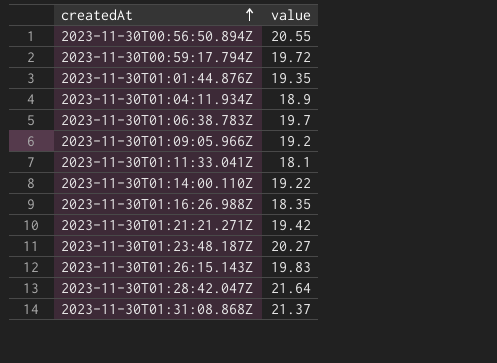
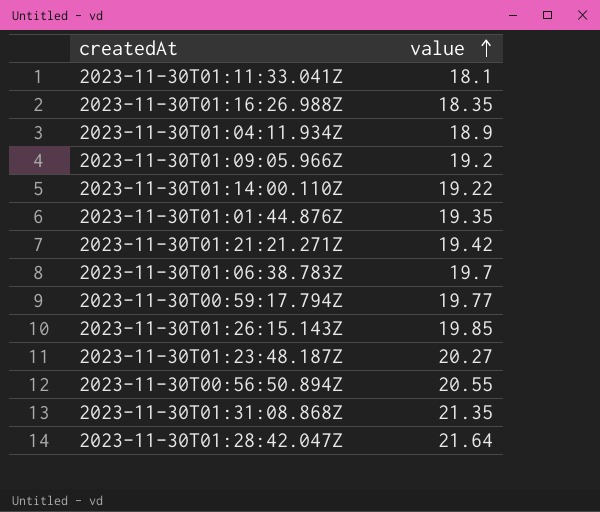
row order: createdAt ascending -> value ascending
2023-11-30T00:59:17.794Z | value: 19.72 -> 19.77
2023-11-30T01:26:15.143Z | value: 19.83 -> 19.85
2023-11-30T01:31:08.868Z | value: 21.37 -> 21.35

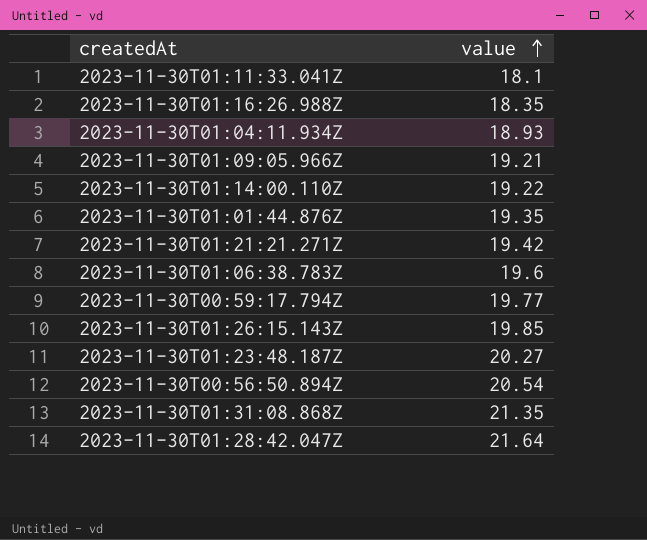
2023-11-30T01:04:11.934Z | value: 18.9 -> 18.93
2023-11-30T01:09:05.966Z | value: 19.2 -> 19.21
2023-11-30T01:06:38.783Z | value: 19.7 -> 19.6
2023-11-30T00:56:50.894Z | value: 20.55 -> 20.54

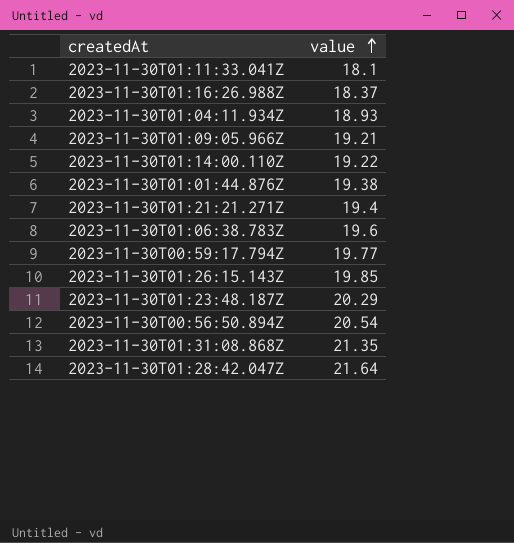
2023-11-30T01:16:26.988Z | value: 18.35 -> 18.37
2023-11-30T01:01:44.876Z | value: 19.35 -> 19.38
2023-11-30T01:21:21.271Z | value: 19.42 -> 19.4
2023-11-30T01:23:48.187Z | value: 20.27 -> 20.29

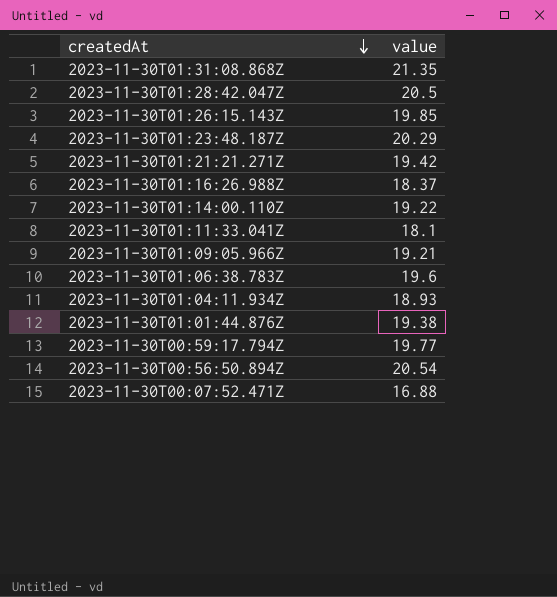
row order: value ascending -> createdAt descending
2023-11-30T01:28:42.047Z | value: 21.64 -> 20.5
2023-11-30T01:21:21.271Z | value: 19.4 -> 19.42
row 2023-11-30T00:07:52.471Z: none -> 16.88

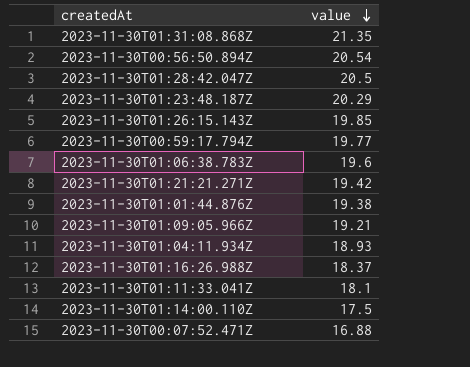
row order: createdAt descending -> value descending
2023-11-30T01:14:00.110Z | value: 19.22 -> 17.5

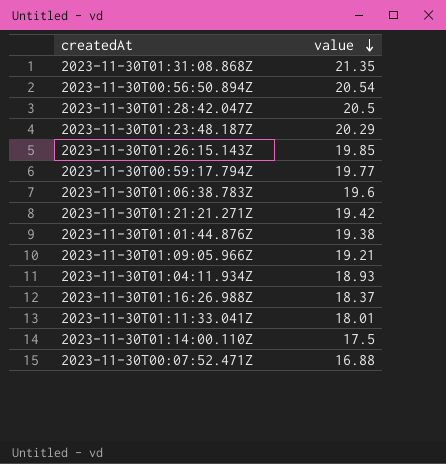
2023-11-30T01:11:33.041Z | value: 18.1 -> 18.01

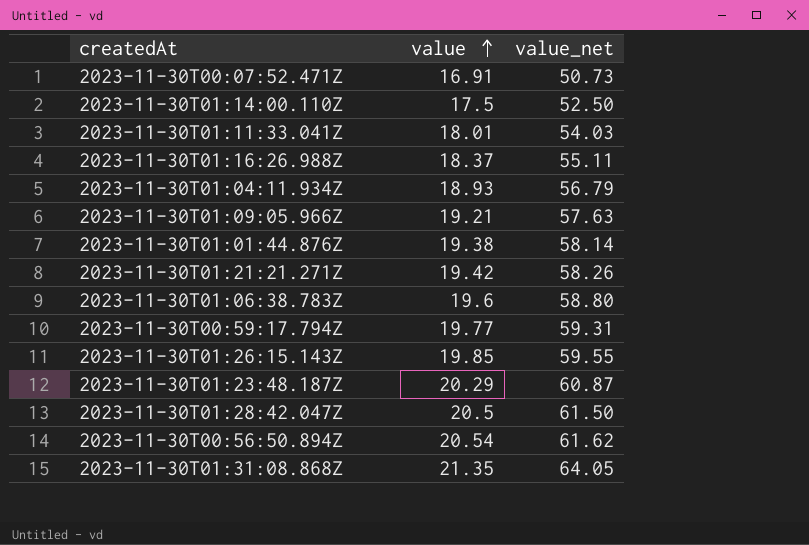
row order: value descending -> value ascending
column value_net | formula: none -> [value] * 3
2023-11-30T00:07:52.471Z | value: 16.88 -> 16.91

